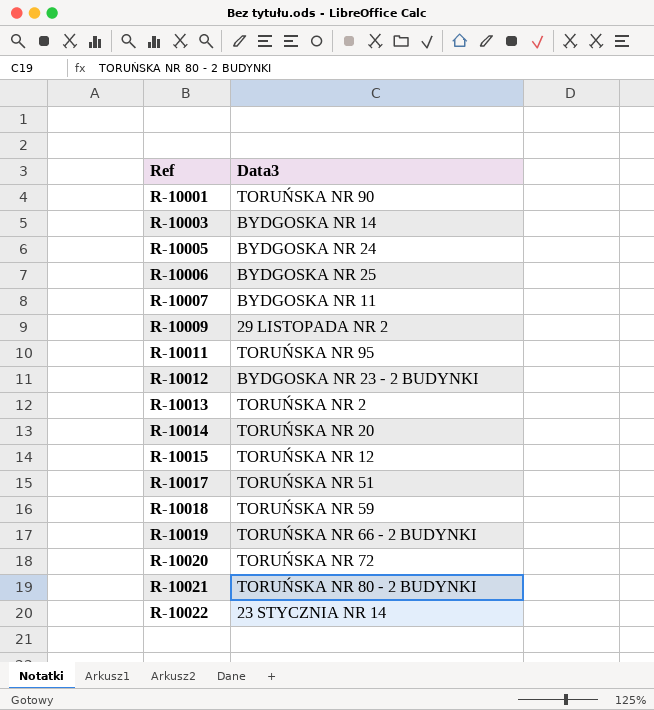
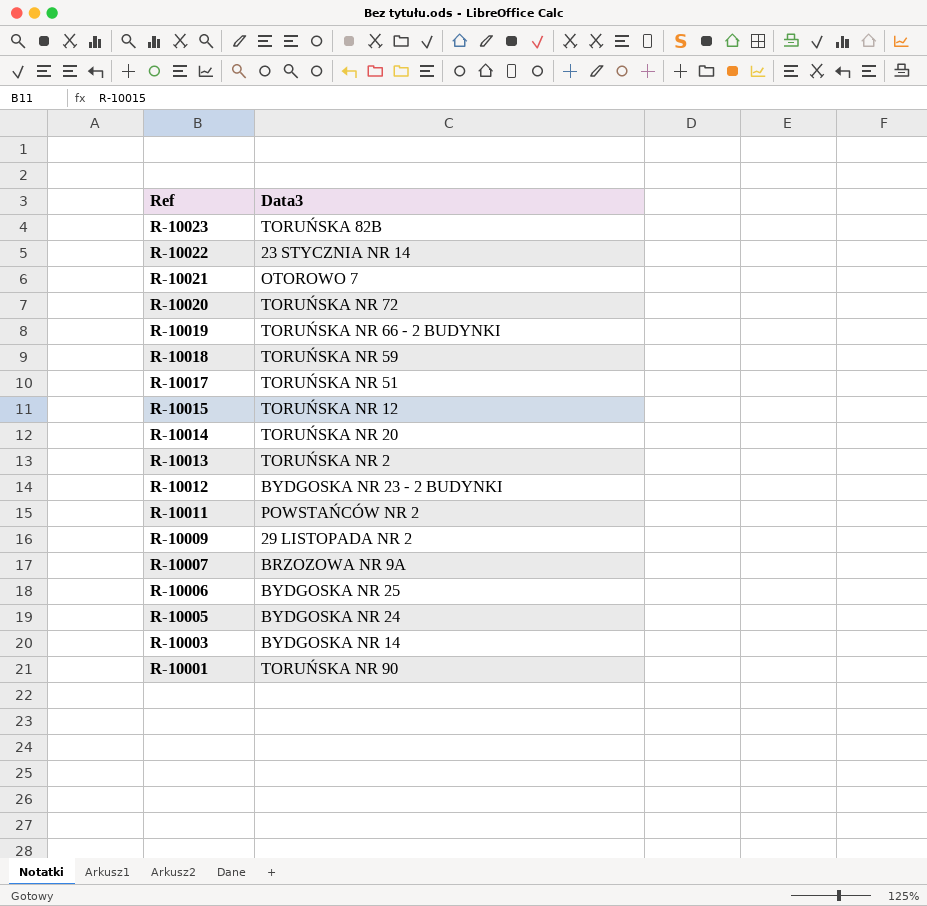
row order: Ref ascending -> Ref descending
row R-10023: none -> TORUŃSKA 82B
R-10021 | Data3: TORUŃSKA NR 80 - 2 BUDYNKI -> OTOROWO 7
R-10011 | Data3: TORUŃSKA NR 95 -> POWSTAŃCÓW NR 2
R-10007 | Data3: BYDGOSKA NR 11 -> BRZOZOWA NR 9A

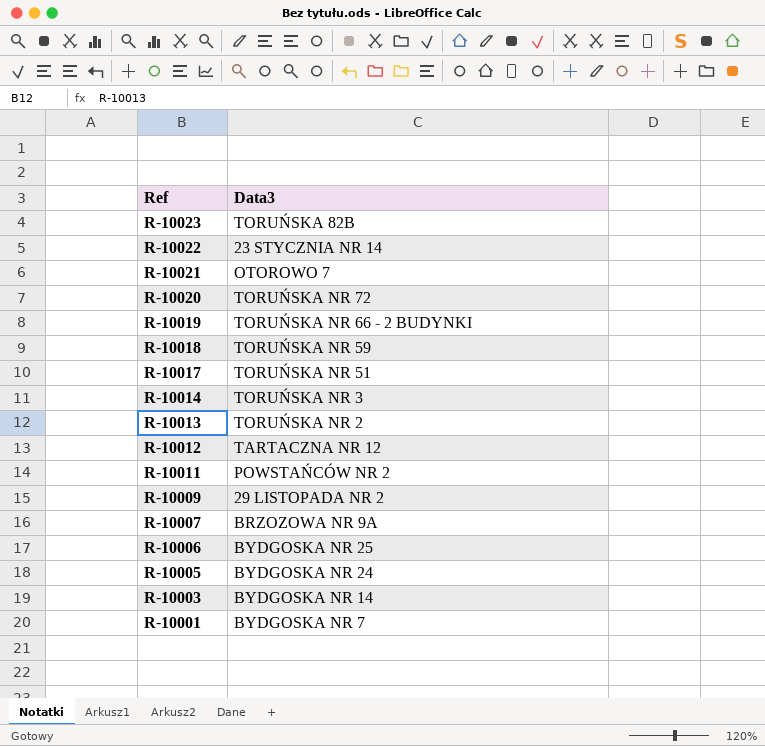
row R-10015: TORUŃSKA NR 12 -> none
R-10014 | Data3: TORUŃSKA NR 20 -> TORUŃSKA NR 3
R-10012 | Data3: BYDGOSKA NR 23 - 2 BUDYNKI -> TARTACZNA NR 12
R-10001 | Data3: TORUŃSKA NR 90 -> BYDGOSKA NR 7

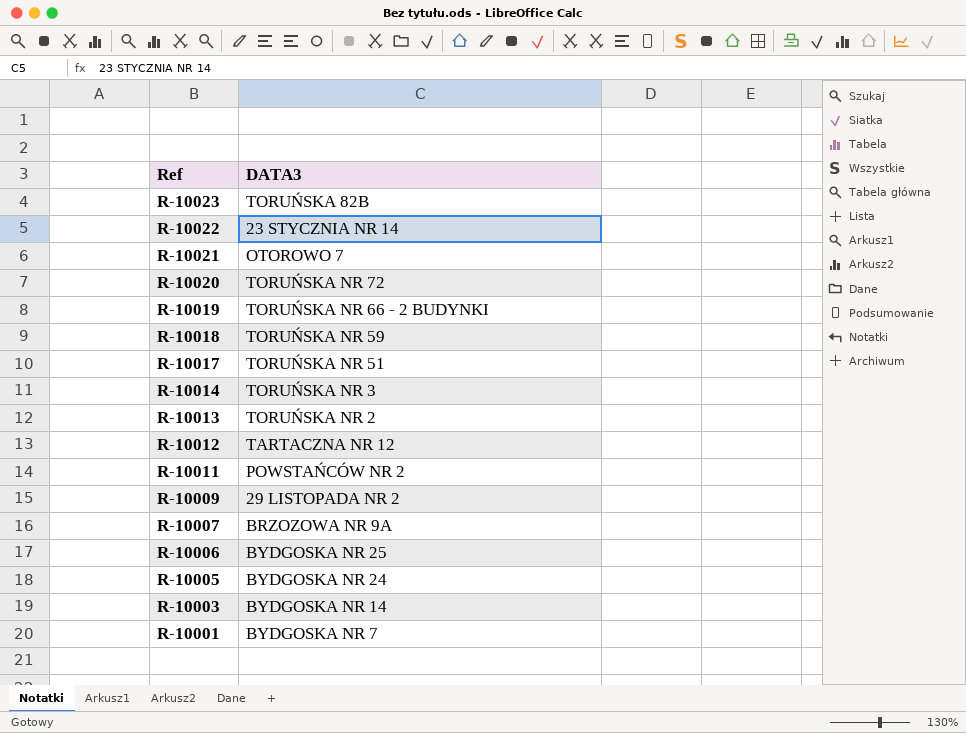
column name: Data3 -> DATA3

